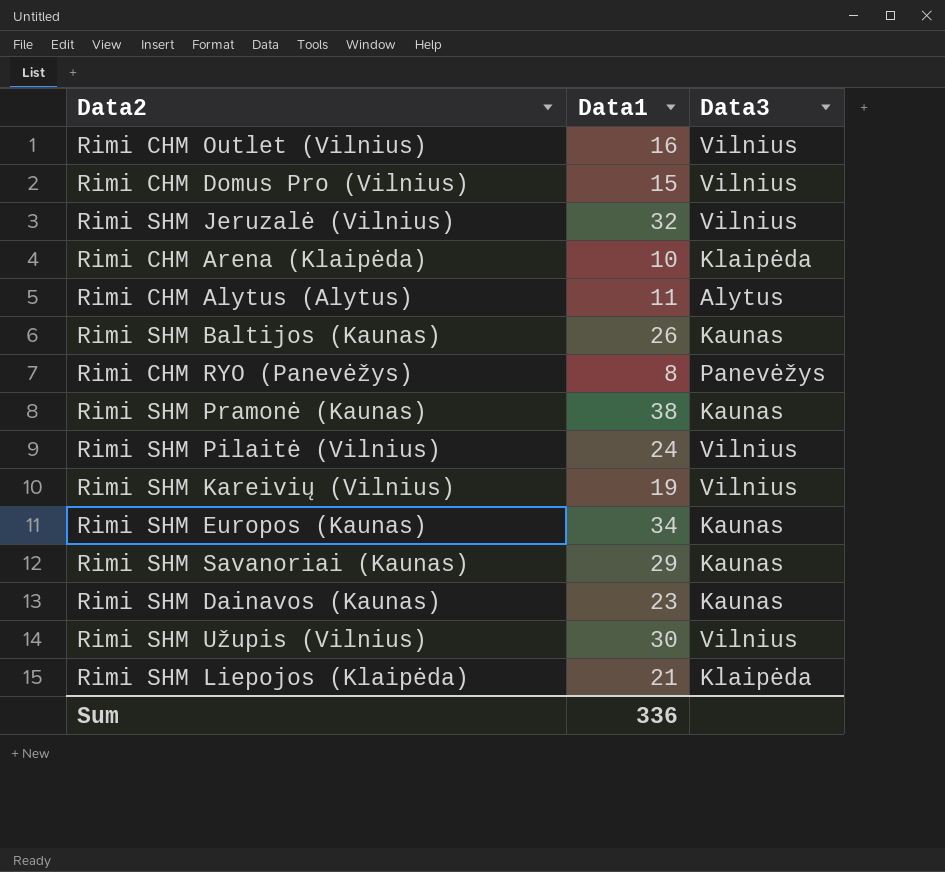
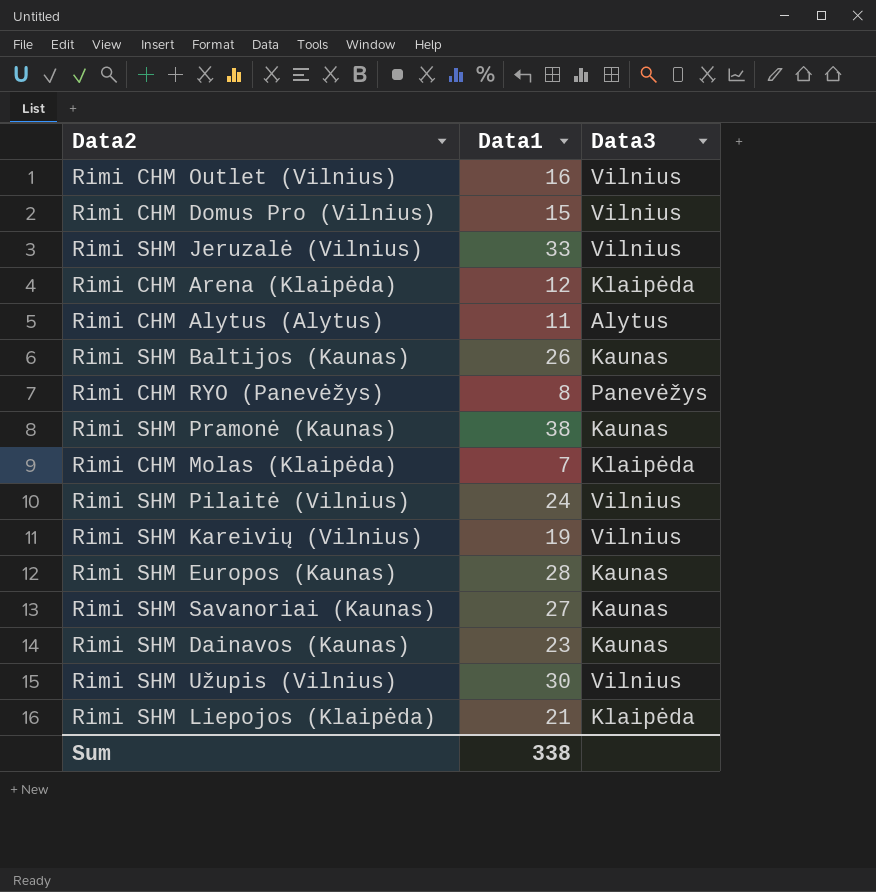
Rimi SHM Jeruzalė (Vilnius) | Data1: 32 -> 33
Rimi CHM Arena (Klaipėda) | Data1: 10 -> 12
row Rimi CHM Molas (Klaipėda): none -> 7 | Klaipėda
Rimi SHM Europos (Kaunas) | Data1: 34 -> 28
Rimi SHM Savanoriai (Kaunas) | Data1: 29 -> 27
Sum | Data1: 336 -> 338

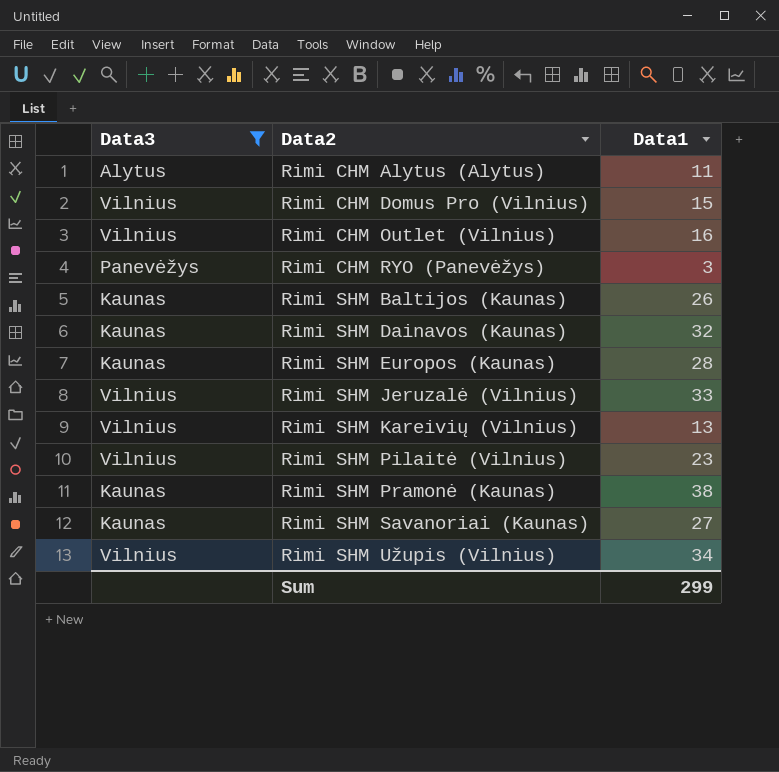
filter: none -> Data3 != Klaipėda
row order: none -> Data2 ascending
column Data3 | position: 3 -> 1
Rimi CHM RYO (Panevėžys) | Data1: 8 -> 3
Rimi SHM Dainavos (Kaunas) | Data1: 23 -> 32
Rimi SHM Kareivių (Vilnius) | Data1: 19 -> 13
Rimi SHM Pilaitė (Vilnius) | Data1: 24 -> 23
Rimi SHM Užupis (Vilnius) | Data1: 30 -> 34
Sum | Data1: 338 -> 299

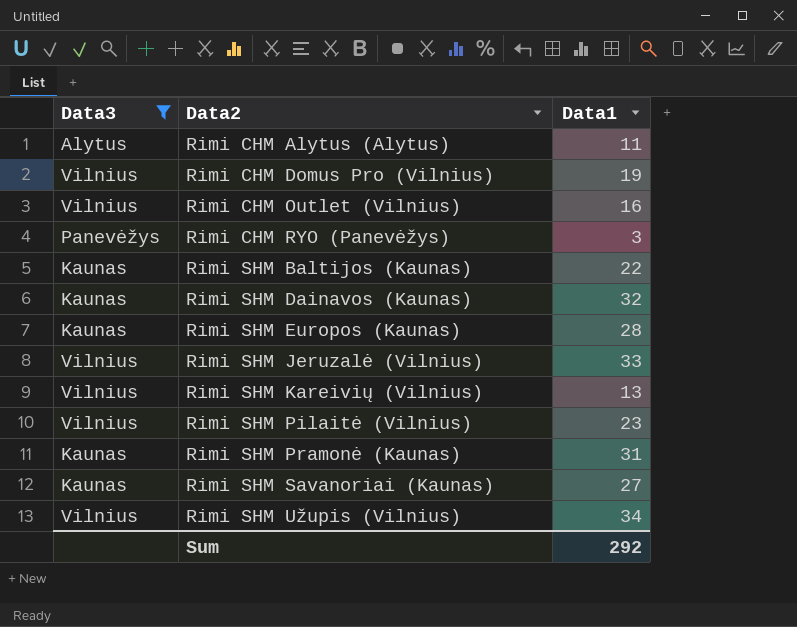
Rimi CHM Domus Pro (Vilnius) | Data1: 15 -> 19
Rimi SHM Baltijos (Kaunas) | Data1: 26 -> 22
Rimi SHM Pramonė (Kaunas) | Data1: 38 -> 31
Sum | Data1: 299 -> 292

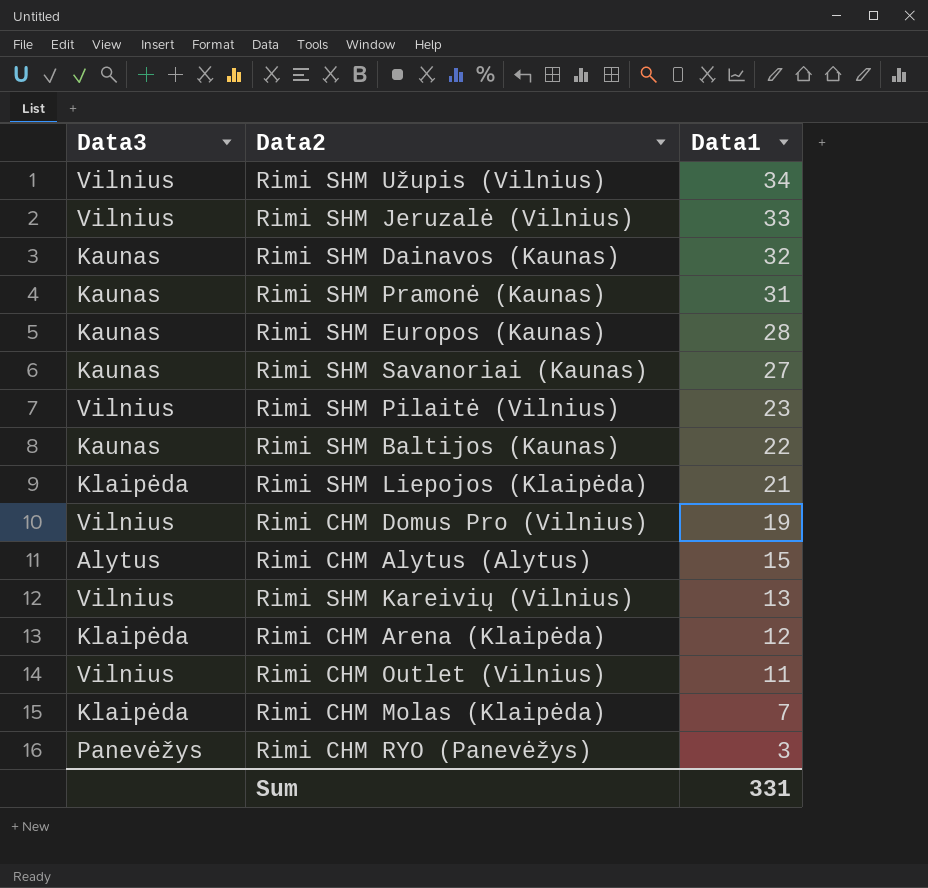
filter: Data3 != Klaipėda -> none
row order: Data2 ascending -> Data1 descending
Rimi CHM Alytus (Alytus) | Data1: 11 -> 15
Rimi CHM Outlet (Vilnius) | Data1: 16 -> 11
Sum | Data1: 292 -> 331

